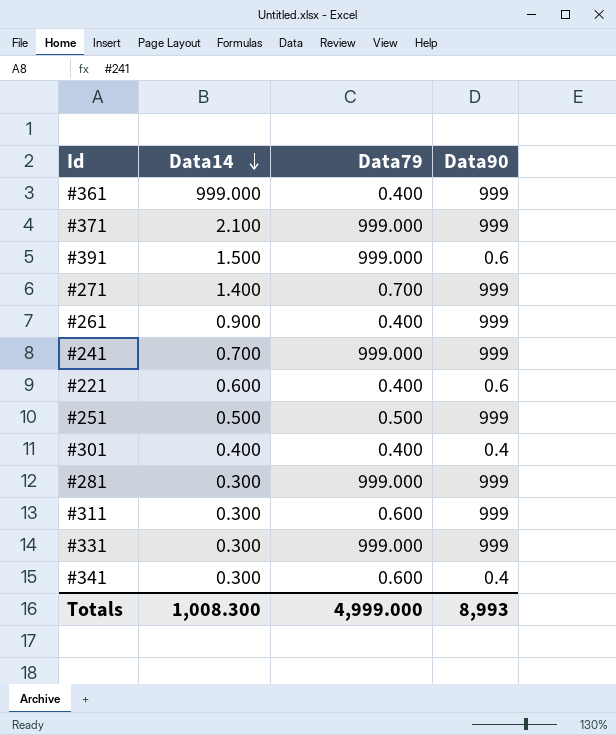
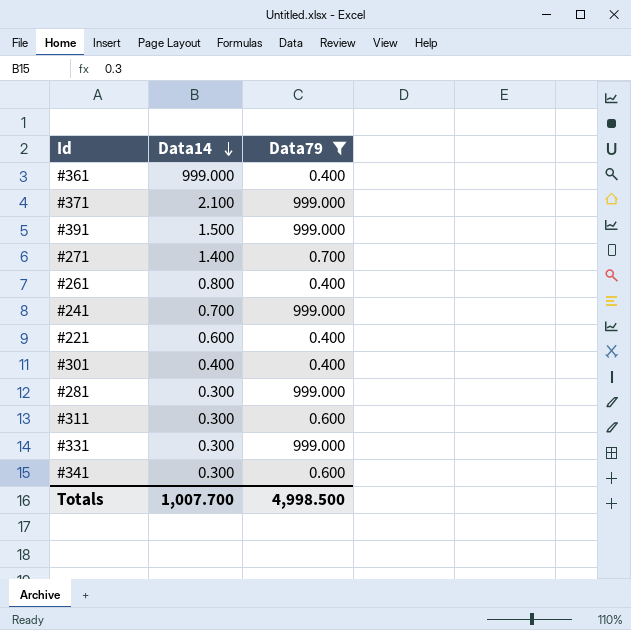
filter: none -> Data79 != 0.500
column Data90 | position: 4 -> none
#261 | Data14: 0.900 -> 0.800
Totals | Data14: 1,008.300 -> 1,007.700
Totals | Data79: 4,999.000 -> 4,998.500

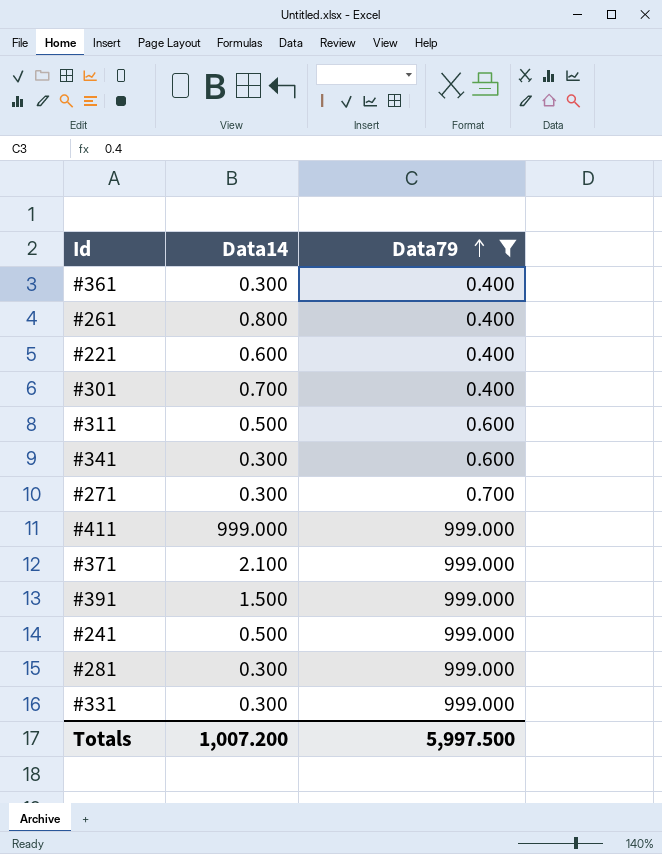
row order: Data14 descending -> Data79 ascending
#361 | Data14: 999.000 -> 0.300
#301 | Data14: 0.400 -> 0.700
#311 | Data14: 0.300 -> 0.500
#271 | Data14: 1.400 -> 0.300
row #411: none -> 999.000 | 999.000
#241 | Data14: 0.700 -> 0.500
Totals | Data14: 1,007.700 -> 1,007.200
Totals | Data79: 4,998.500 -> 5,997.500

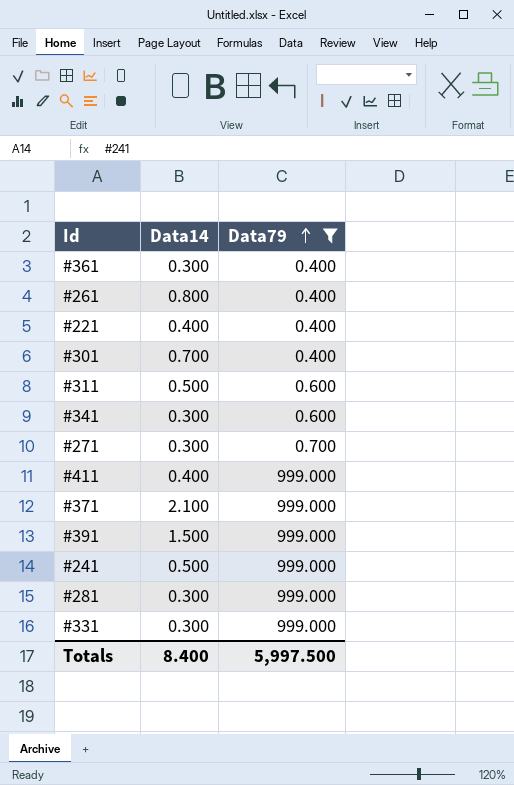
#221 | Data14: 0.600 -> 0.400
#411 | Data14: 999.000 -> 0.400
Totals | Data14: 1,007.200 -> 8.400

